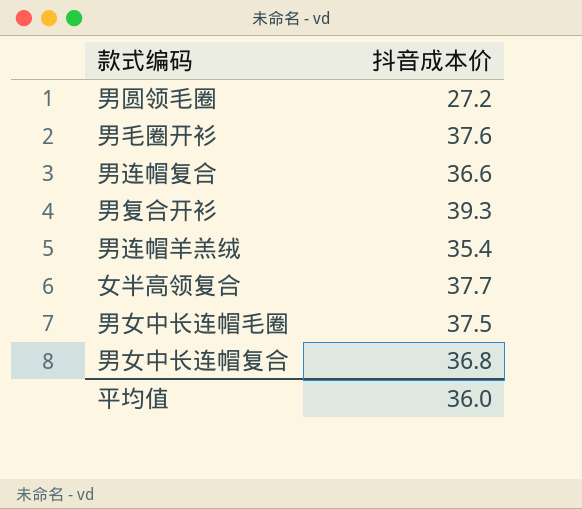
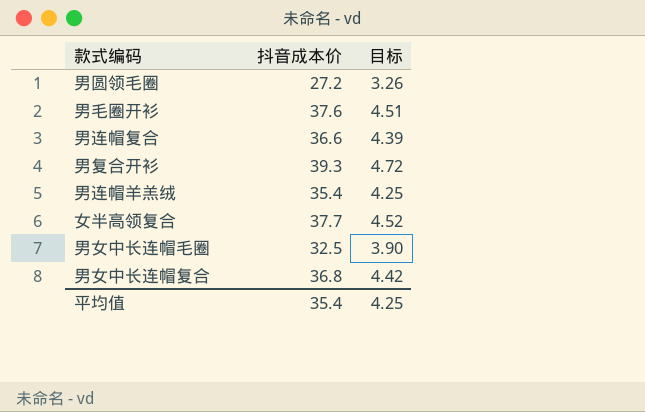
column 目标 | formula: none -> [抖音成本价] * 0.12
男女中长连帽毛圈 | 抖音成本价: 37.5 -> 32.5
平均值 | 抖音成本价: 36.0 -> 35.4

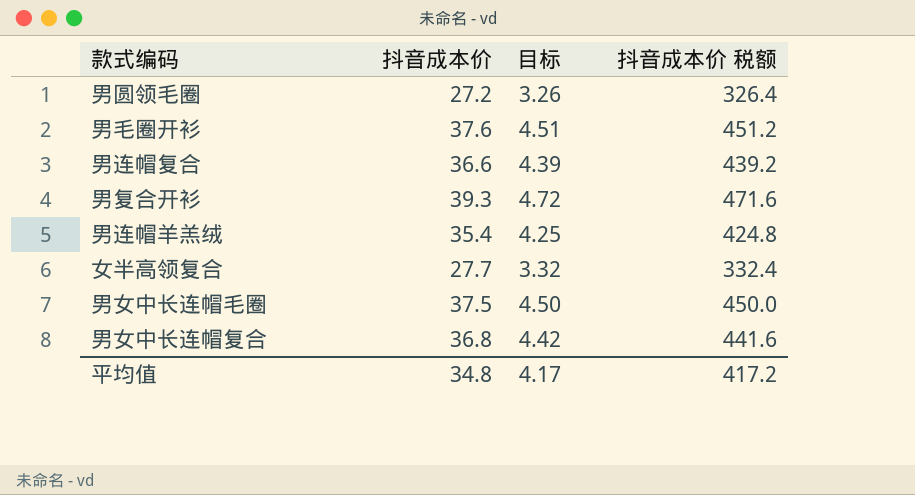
column 抖音成本价 税额 | formula: none -> [抖音成本价] * 12
女半高领复合 | 抖音成本价: 37.7 -> 27.7
女半高领复合 | 目标: 4.52 -> 3.32
男女中长连帽毛圈 | 抖音成本价: 32.5 -> 37.5
男女中长连帽毛圈 | 目标: 3.90 -> 4.50
平均值 | 抖音成本价: 35.4 -> 34.8
平均值 | 目标: 4.25 -> 4.17

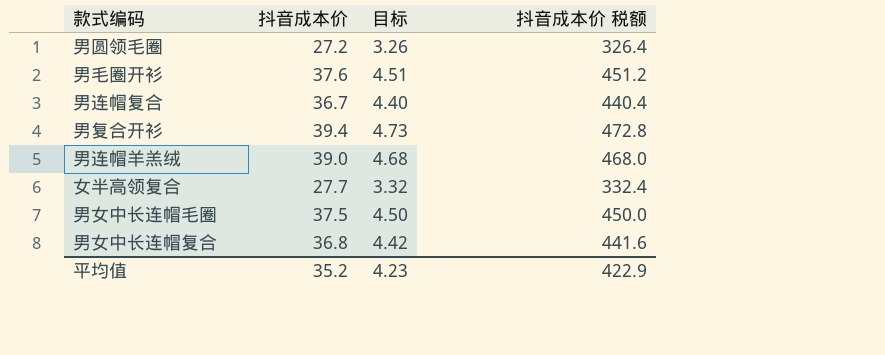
男连帽复合 | 抖音成本价: 36.6 -> 36.7
男连帽复合 | 目标: 4.39 -> 4.40
男连帽复合 | 抖音成本价 税额: 439.2 -> 440.4
男复合开衫 | 抖音成本价: 39.3 -> 39.4
男复合开衫 | 目标: 4.72 -> 4.73
男复合开衫 | 抖音成本价 税额: 471.6 -> 472.8
男连帽羊羔绒 | 抖音成本价: 35.4 -> 39.0
男连帽羊羔绒 | 目标: 4.25 -> 4.68
男连帽羊羔绒 | 抖音成本价 税额: 424.8 -> 468.0
平均值 | 抖音成本价: 34.8 -> 35.2
平均值 | 目标: 4.17 -> 4.23
平均值 | 抖音成本价 税额: 417.2 -> 422.9

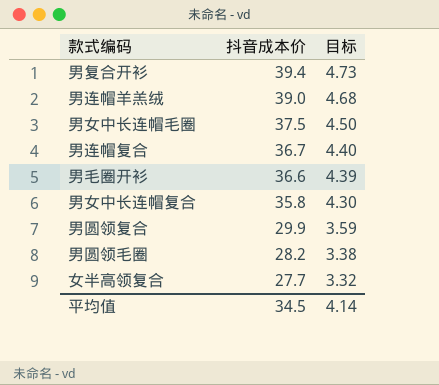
row order: none -> 抖音成本价 descending
column 抖音成本价 税额 | formula: [抖音成本价] * 12 -> none
男毛圈开衫 | 抖音成本价: 37.6 -> 36.6
男毛圈开衫 | 目标: 4.51 -> 4.39
男女中长连帽复合 | 抖音成本价: 36.8 -> 35.8
男女中长连帽复合 | 目标: 4.42 -> 4.30
row 男圆领复合: none -> 29.9 | 3.59
男圆领毛圈 | 抖音成本价: 27.2 -> 28.2
男圆领毛圈 | 目标: 3.26 -> 3.38
平均值 | 抖音成本价: 35.2 -> 34.5
平均值 | 目标: 4.23 -> 4.14

